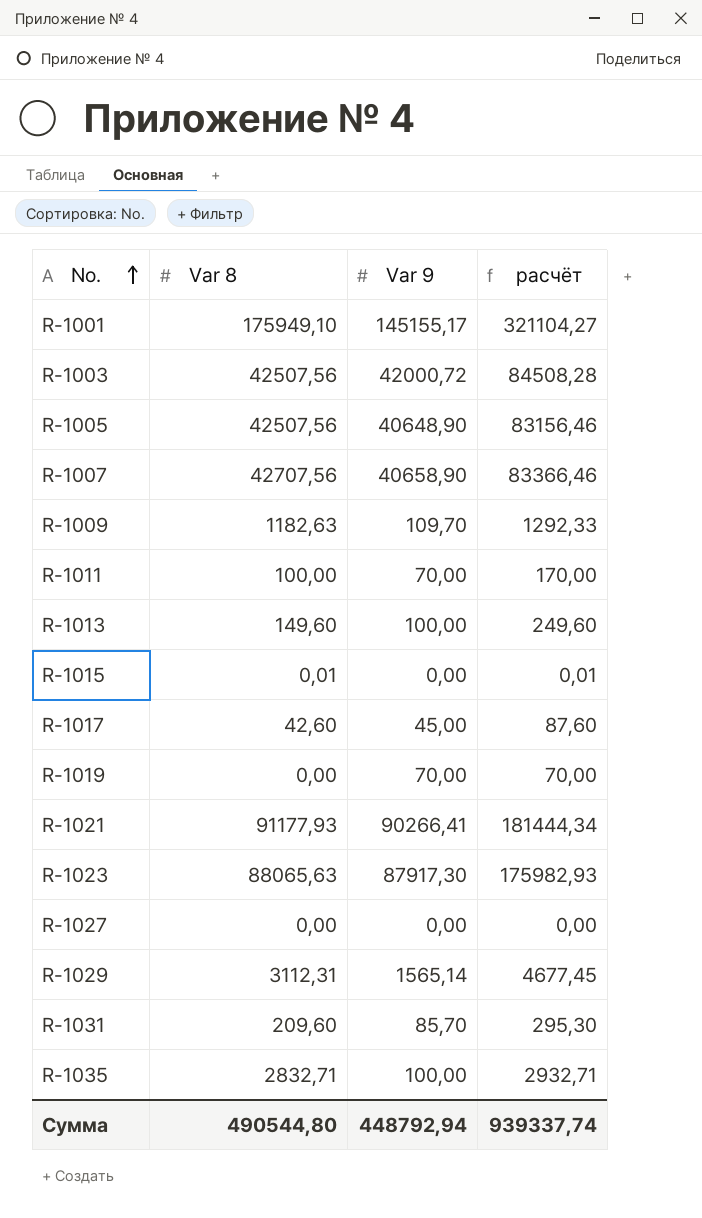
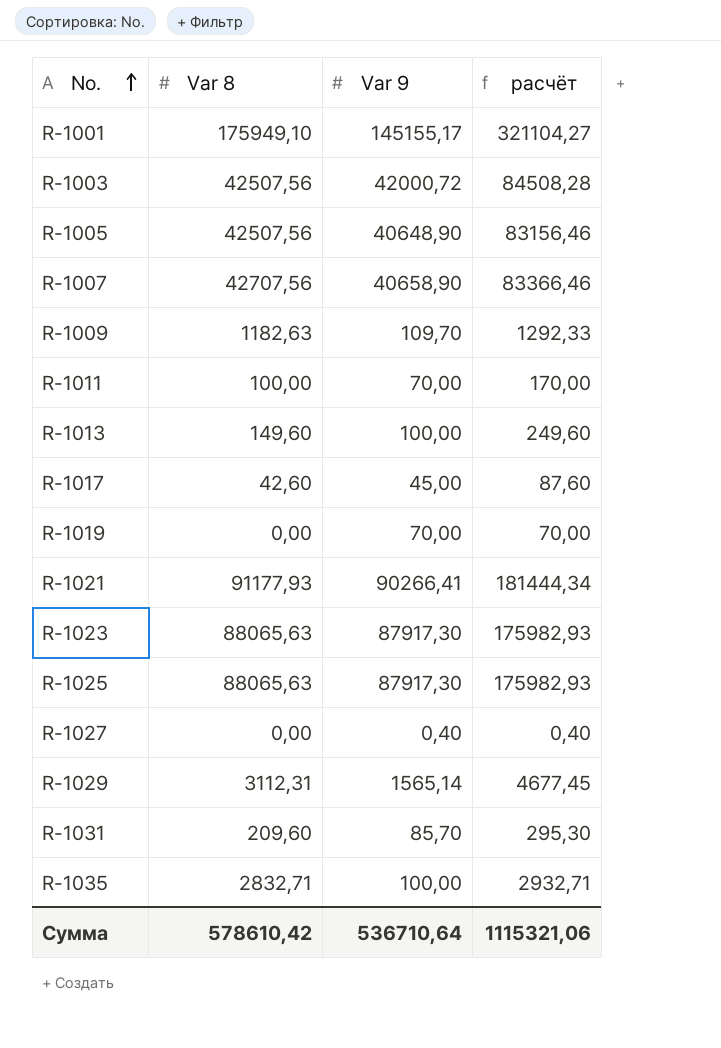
row R-1015: 0,01 | 0,00 | 0,01 -> none
row R-1025: none -> 88065,63 | 87917,30 | 175982,93
R-1027 | Var 9: 0,00 -> 0,40
R-1027 | расчёт: 0,00 -> 0,40
Сумма | Var 8: 490544,80 -> 578610,42
Сумма | Var 9: 448792,94 -> 536710,64
Сумма | расчёт: 939337,74 -> 1115321,06

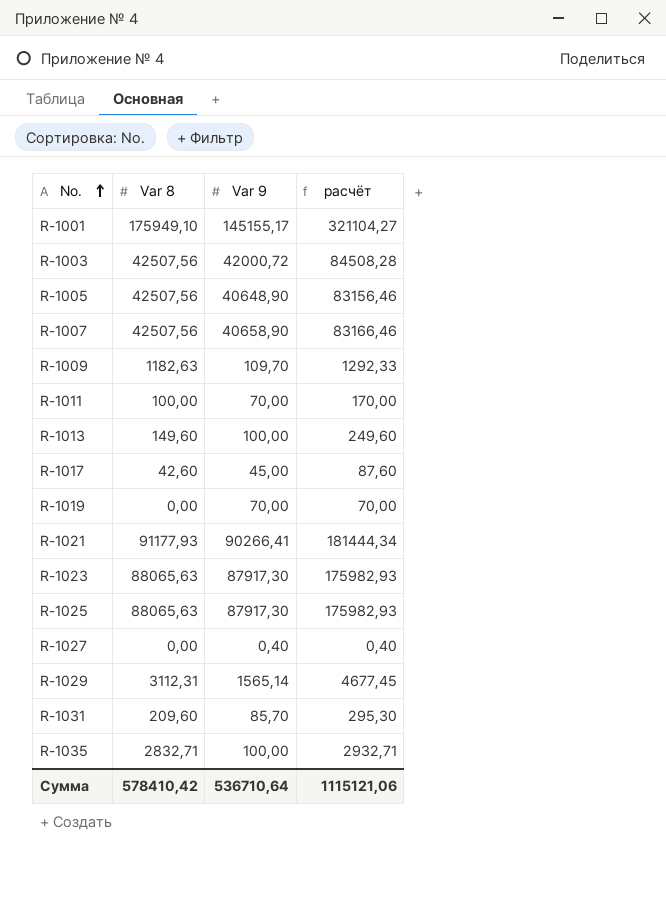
R-1007 | Var 8: 42707,56 -> 42507,56
R-1007 | расчёт: 83366,46 -> 83166,46
Сумма | Var 8: 578610,42 -> 578410,42
Сумма | расчёт: 1115321,06 -> 1115121,06

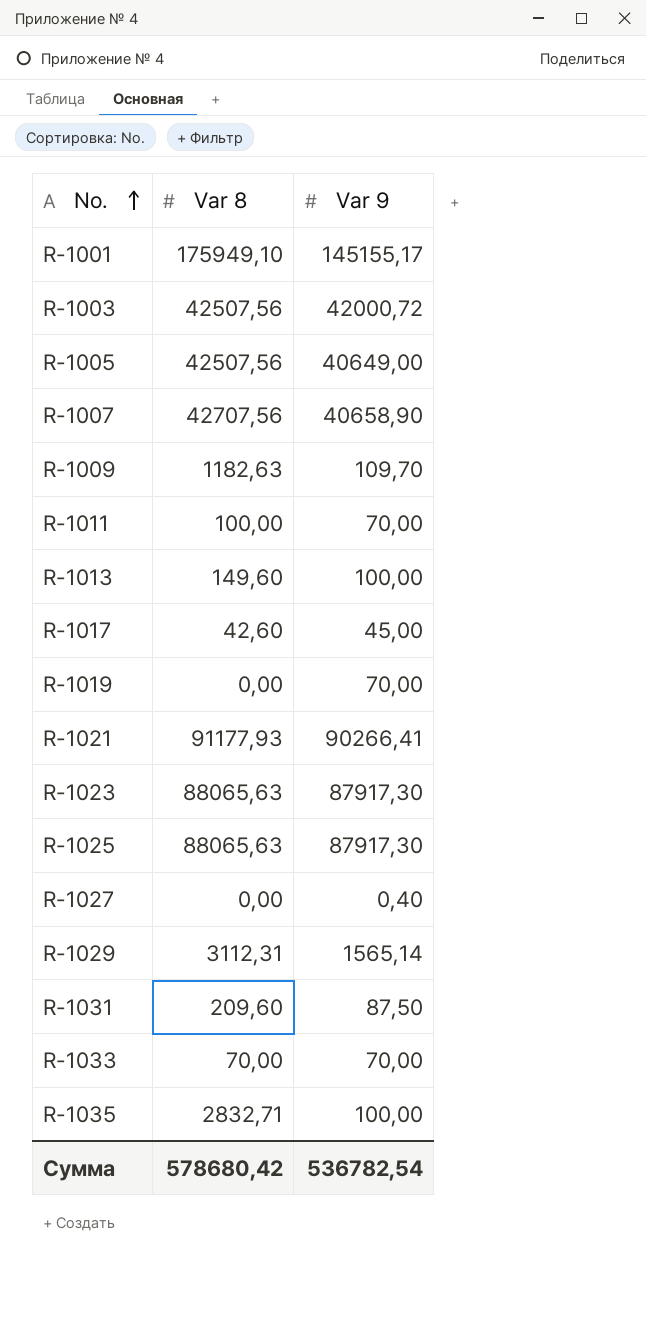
column расчёт | formula: [Var 8] + [Var 9] -> none
R-1005 | Var 9: 40648,90 -> 40649,00
R-1007 | Var 8: 42507,56 -> 42707,56
R-1031 | Var 9: 85,70 -> 87,50
row R-1033: none -> 70,00 | 70,00
Сумма | Var 8: 578410,42 -> 578680,42
Сумма | Var 9: 536710,64 -> 536782,54

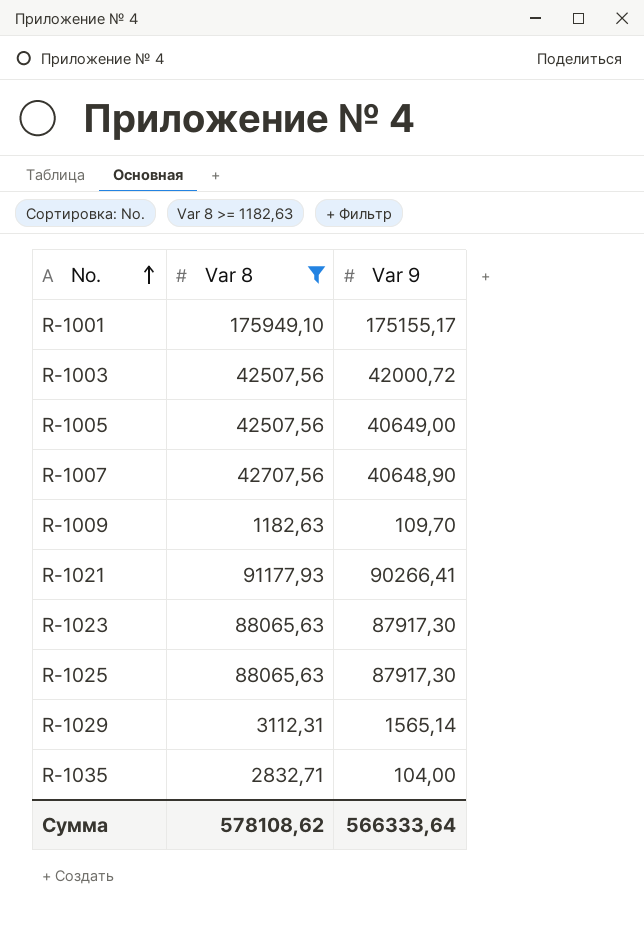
filter: none -> Var 8 >= 1182,63
R-1001 | Var 9: 145155,17 -> 175155,17
R-1007 | Var 9: 40658,90 -> 40648,90
R-1035 | Var 9: 100,00 -> 104,00
Сумма | Var 8: 578680,42 -> 578108,62
Сумма | Var 9: 536782,54 -> 566333,64

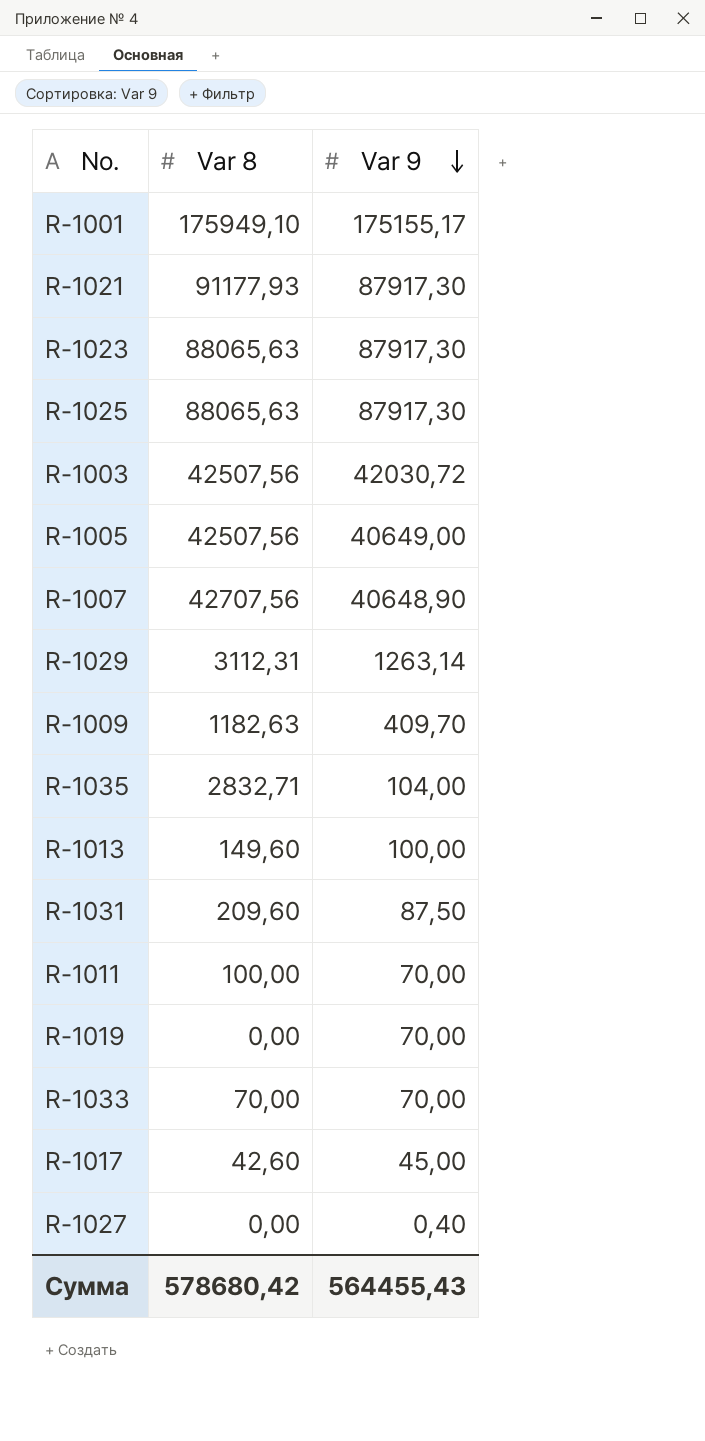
filter: Var 8 >= 1182,63 -> none
row order: No. ascending -> Var 9 descending
R-1021 | Var 9: 90266,41 -> 87917,30
R-1003 | Var 9: 42000,72 -> 42030,72
R-1029 | Var 9: 1565,14 -> 1263,14
R-1009 | Var 9: 109,70 -> 409,70
Сумма | Var 8: 578108,62 -> 578680,42
Сумма | Var 9: 566333,64 -> 564455,43

